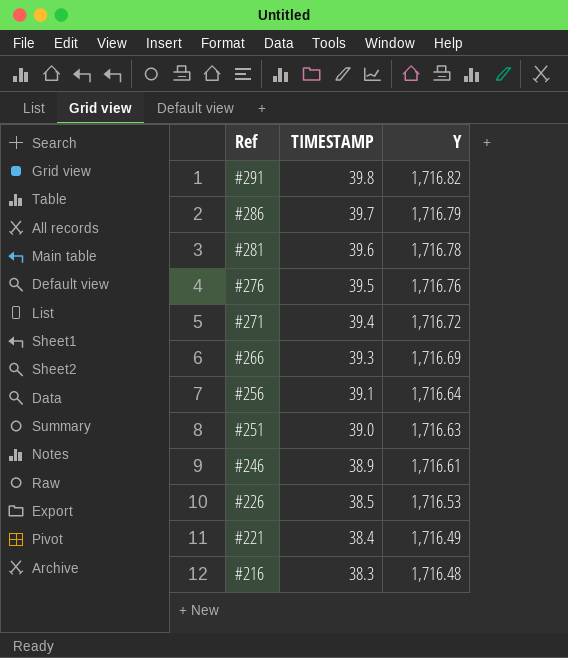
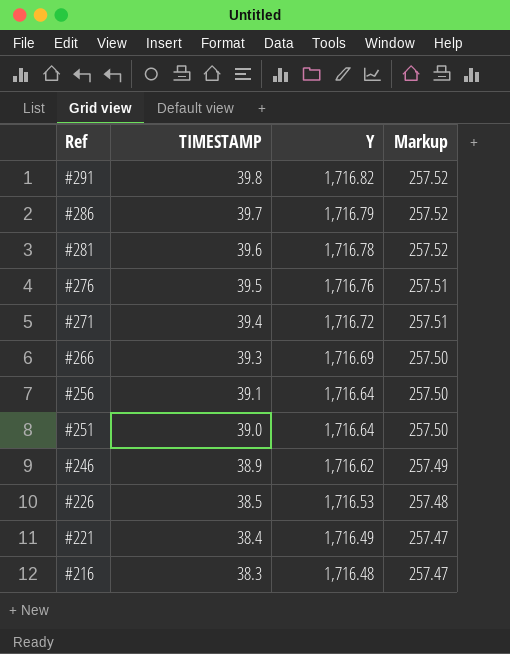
column Markup | formula: none -> [Y] * 0.15
#251 | Y: 1,716.63 -> 1,716.64
#246 | Y: 1,716.61 -> 1,716.62

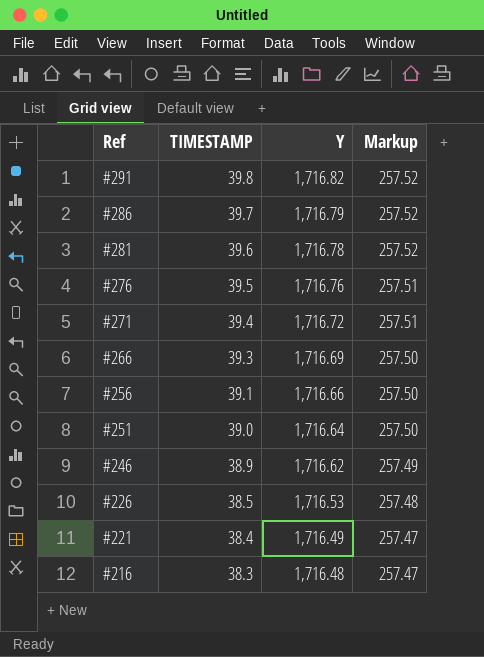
#256 | Y: 1,716.64 -> 1,716.66

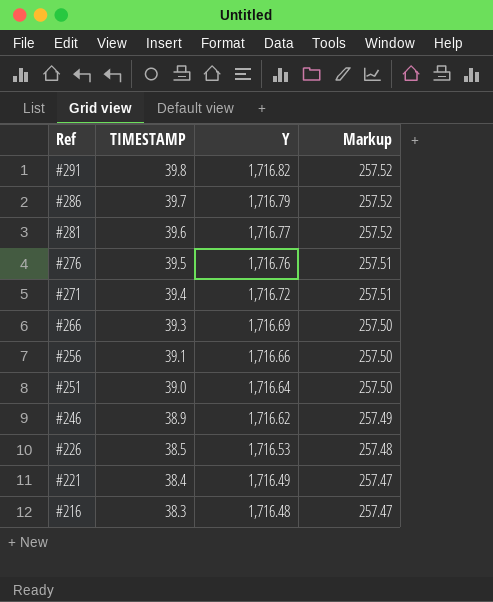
#281 | Y: 1,716.78 -> 1,716.77

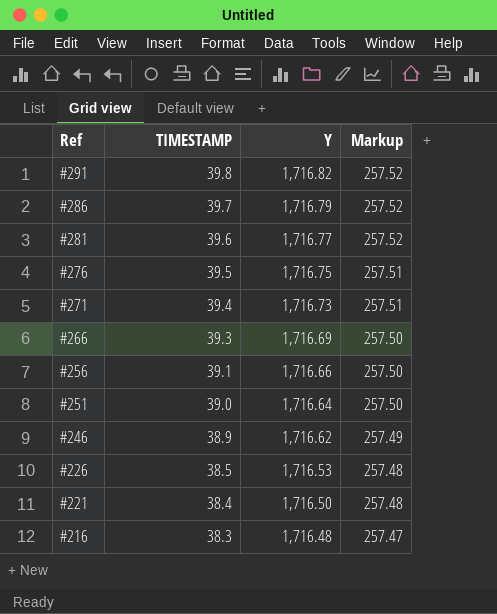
#276 | Y: 1,716.76 -> 1,716.75
#271 | Y: 1,716.72 -> 1,716.73
#221 | Y: 1,716.49 -> 1,716.50
#221 | Markup: 257.47 -> 257.48

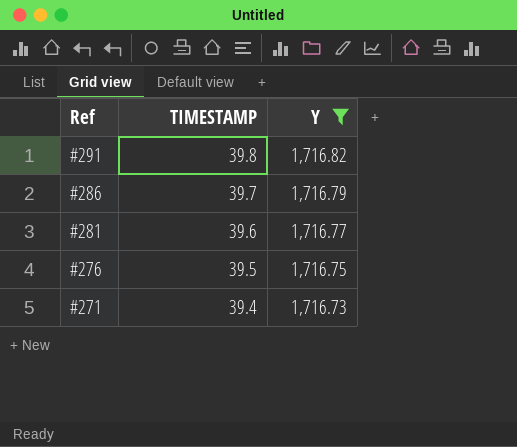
filter: none -> Y >= 1,716.73
column Markup | formula: [Y] * 0.15 -> none

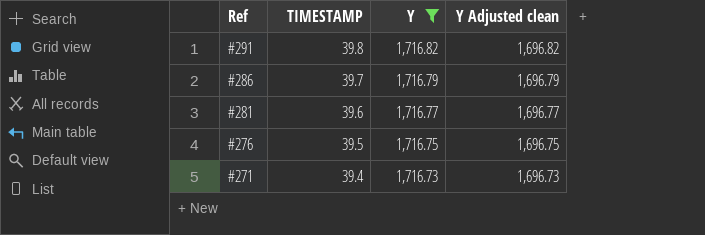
column Y Adjusted clean | formula: none -> [Y] - 20

